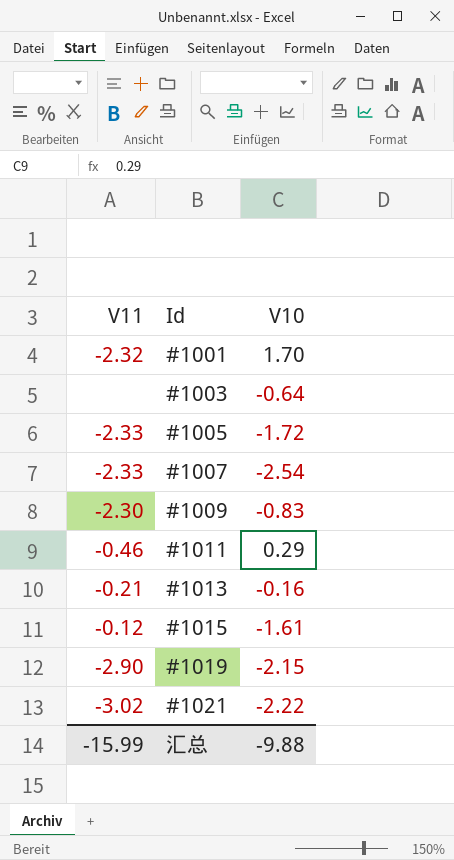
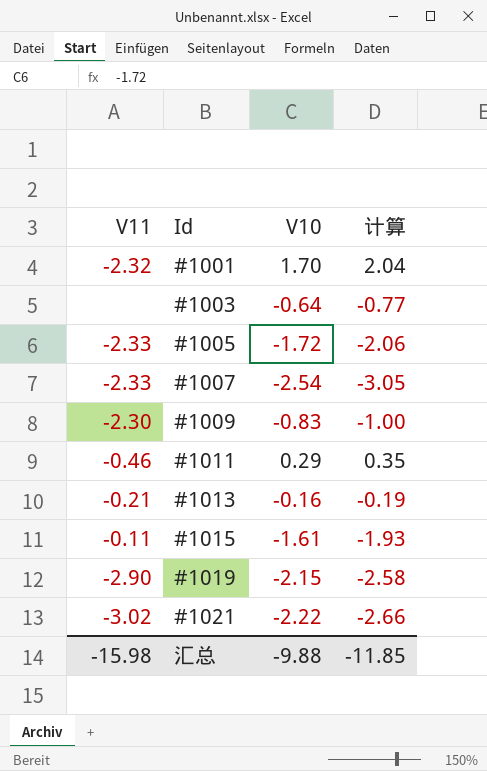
column 计算 | formula: none -> [V10] * 1.2
#1015 | V11: -0.12 -> -0.11
汇总 | V11: -15.99 -> -15.98

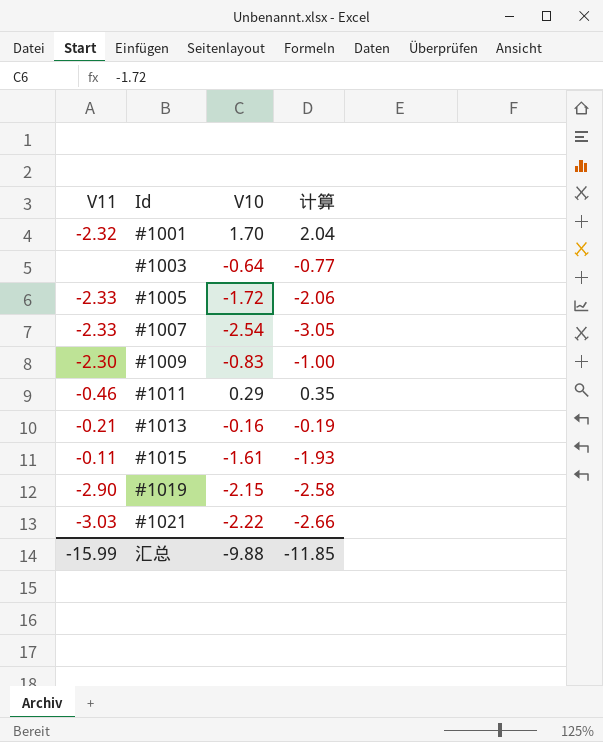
#1021 | V11: -3.02 -> -3.03
汇总 | V11: -15.98 -> -15.99

